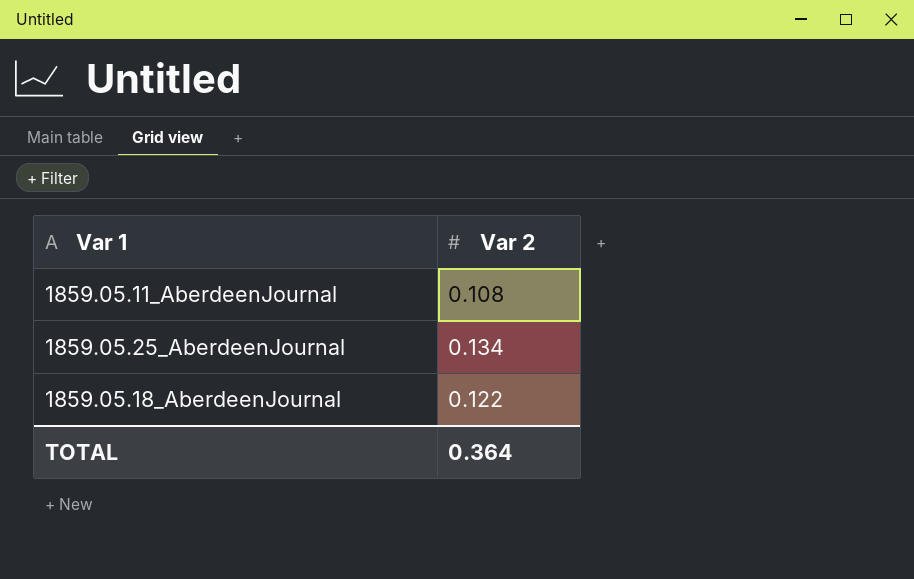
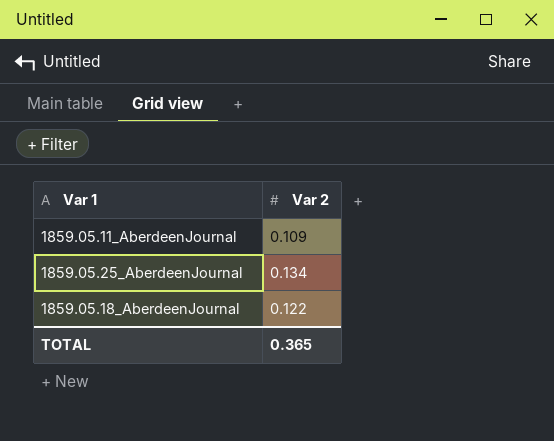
1859.05.11_AberdeenJournal | Var 2: 0.108 -> 0.109
TOTAL | Var 2: 0.364 -> 0.365

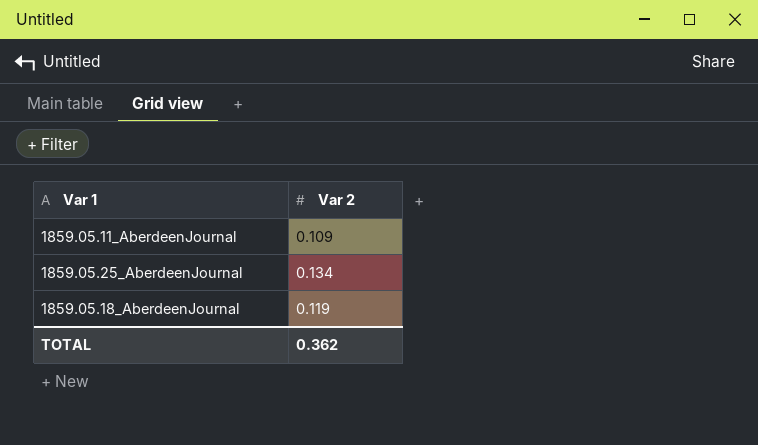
1859.05.18_AberdeenJournal | Var 2: 0.122 -> 0.119
TOTAL | Var 2: 0.365 -> 0.362

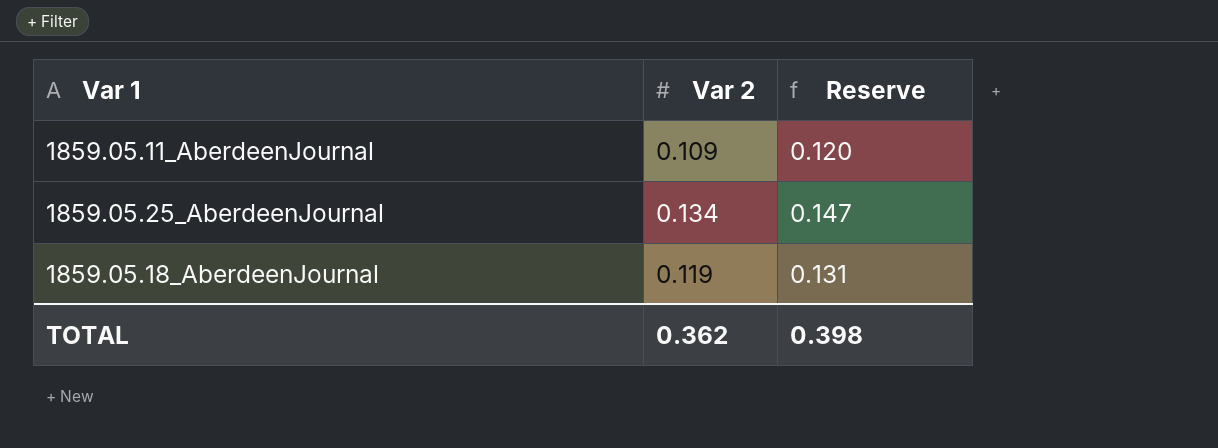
column Reserve | formula: none -> [Var 2] * 1.1

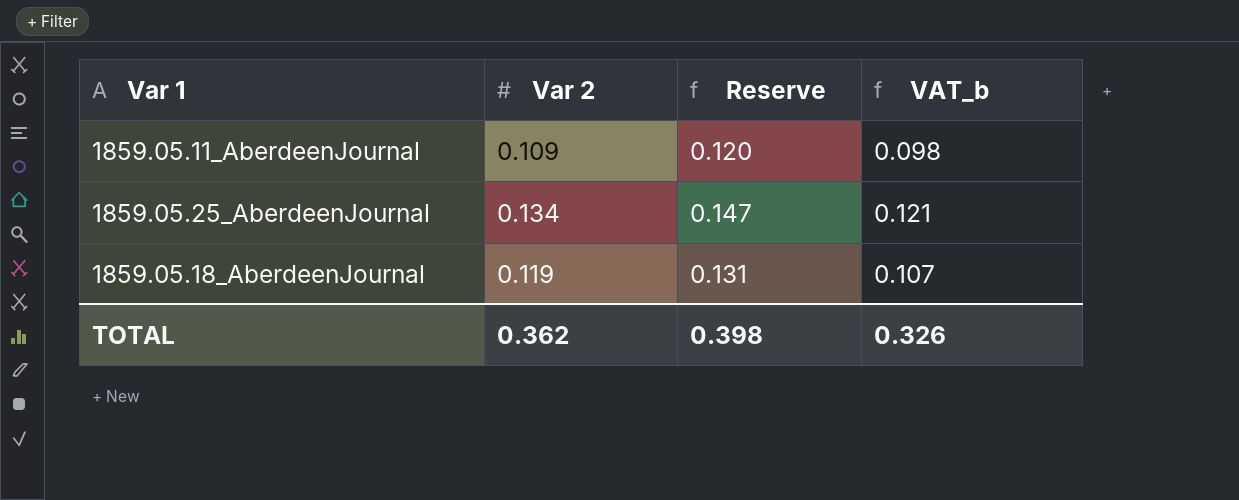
column VAT_b | formula: none -> [Var 2] * 0.9

